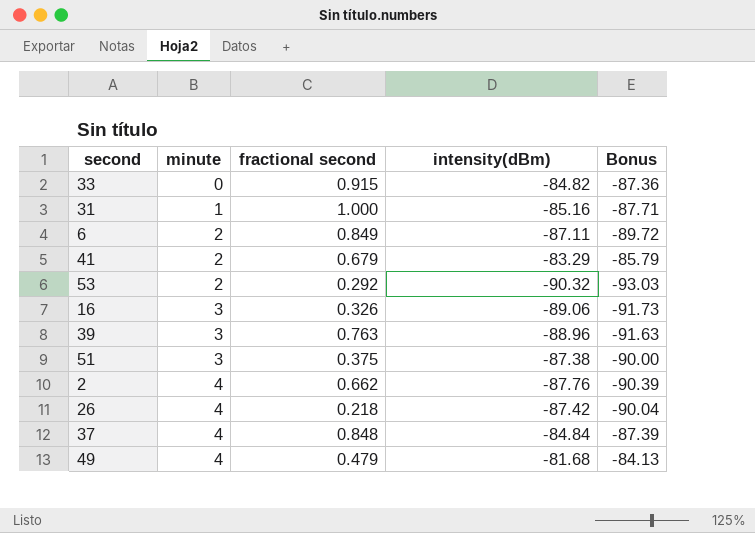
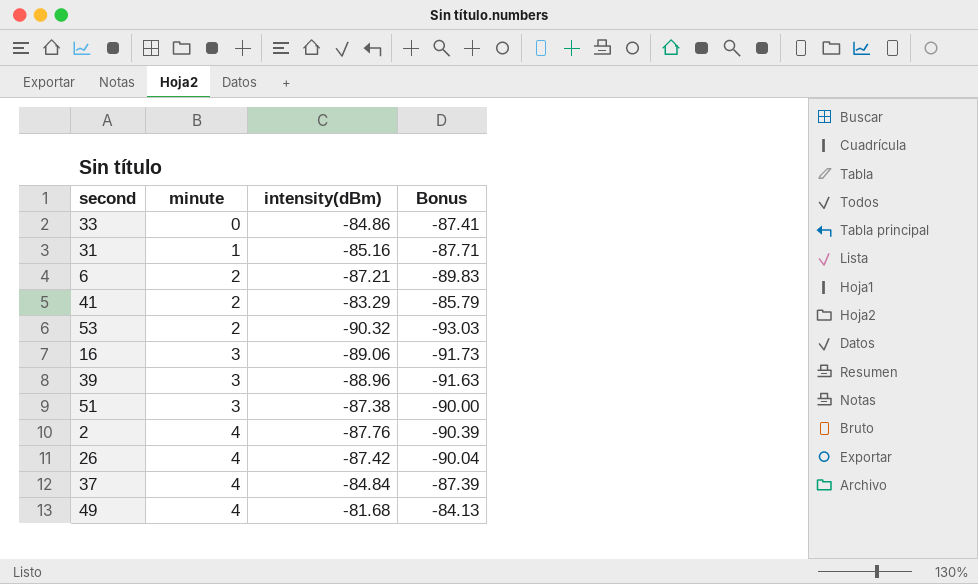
column fractional second | position: 3 -> none
33 | intensity(dBm): -84.82 -> -84.86
33 | Bonus: -87.36 -> -87.41
6 | intensity(dBm): -87.11 -> -87.21
6 | Bonus: -89.72 -> -89.83

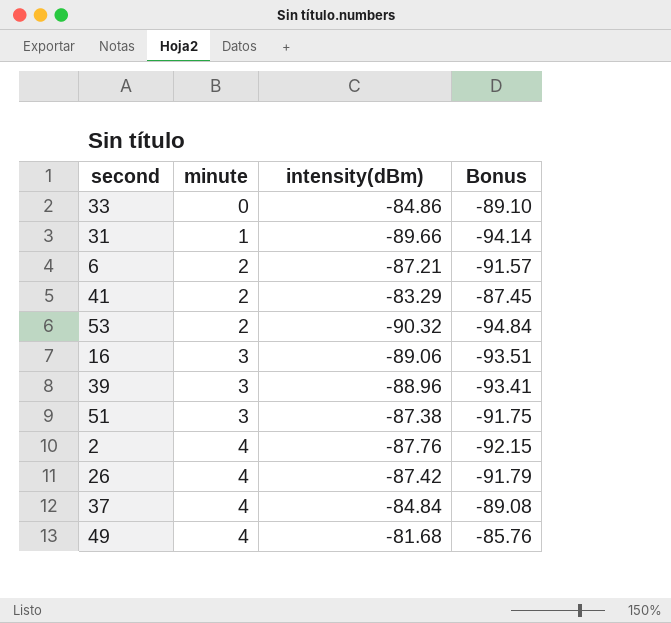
column Bonus | formula: [intensity(dBm)] * 1.03 -> [intensity(dBm)] * 1.05
31 | intensity(dBm): -85.16 -> -89.66

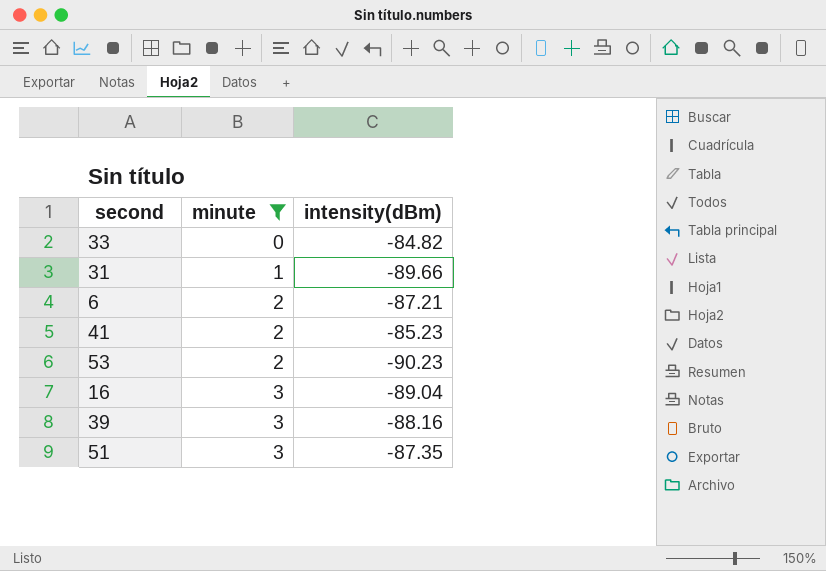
filter: none -> minute != 4
column Bonus | formula: [intensity(dBm)] * 1.05 -> none
33 | intensity(dBm): -84.86 -> -84.82
41 | intensity(dBm): -83.29 -> -85.23
53 | intensity(dBm): -90.32 -> -90.23
16 | intensity(dBm): -89.06 -> -89.04
39 | intensity(dBm): -88.96 -> -88.16
51 | intensity(dBm): -87.38 -> -87.35

